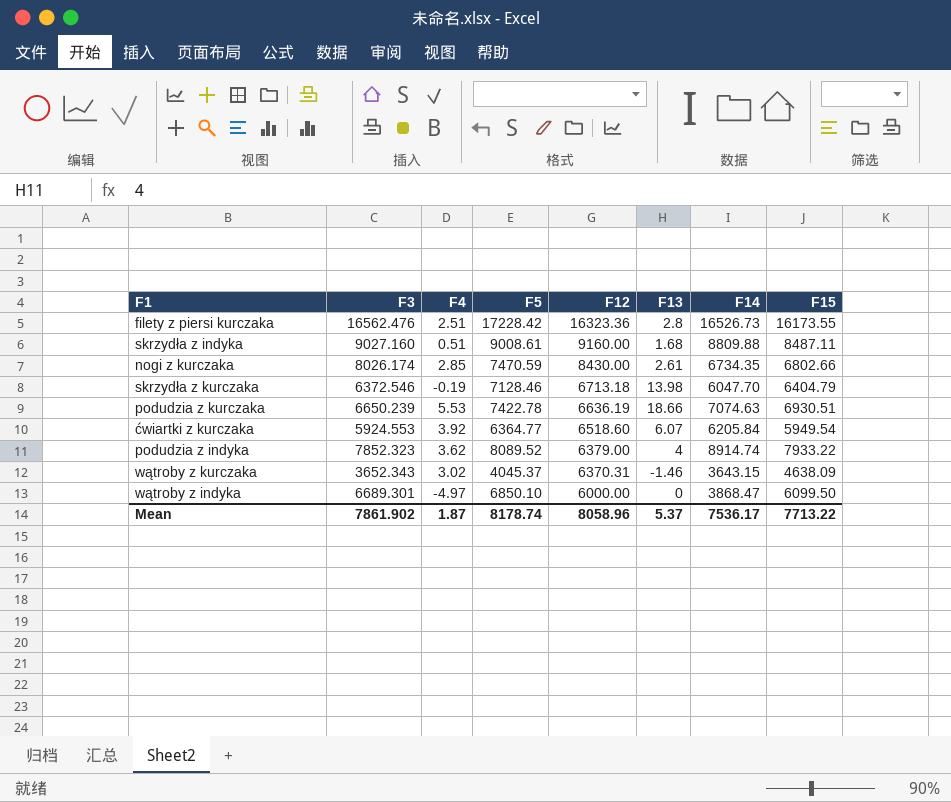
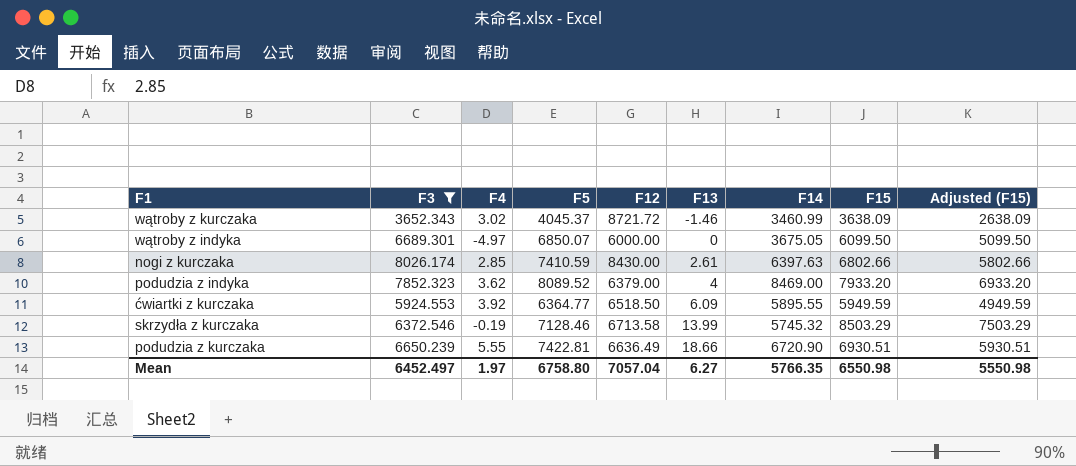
filter: none -> F3 <= 8026.174
row order: F12 descending -> F13 ascending
column Adjusted (F15) | formula: none -> [F15] - 1000
wątroby z kurczaka | F12: 6370.31 -> 8721.72
wątroby z kurczaka | F14: 3643.15 -> 3460.99
wątroby z kurczaka | F15: 4638.09 -> 3638.09
wątroby z indyka | F5: 6850.10 -> 6850.07
wątroby z indyka | F14: 3868.47 -> 3675.05
nogi z kurczaka | F5: 7470.59 -> 7410.59
nogi z kurczaka | F14: 6734.35 -> 6397.63
podudzia z indyka | F14: 8914.74 -> 8469.00
podudzia z indyka | F15: 7933.22 -> 7933.20
ćwiartki z kurczaka | F12: 6518.60 -> 6518.50
ćwiartki z kurczaka | F13: 6.07 -> 6.09
ćwiartki z kurczaka | F14: 6205.84 -> 5895.55
ćwiartki z kurczaka | F15: 5949.54 -> 5949.59
skrzydła z kurczaka | F12: 6713.18 -> 6713.58
skrzydła z kurczaka | F13: 13.98 -> 13.99
skrzydła z kurczaka | F14: 6047.70 -> 5745.32
skrzydła z kurczaka | F15: 6404.79 -> 8503.29
podudzia z kurczaka | F4: 5.53 -> 5.55
podudzia z kurczaka | F5: 7422.78 -> 7422.81
podudzia z kurczaka | F12: 6636.19 -> 6636.49
podudzia z kurczaka | F14: 7074.63 -> 6720.90
Mean | F3: 7861.902 -> 6452.497
Mean | F4: 1.87 -> 1.97
Mean | F5: 8178.74 -> 6758.80
Mean | F12: 8058.96 -> 7057.04
Mean | F13: 5.37 -> 6.27
Mean | F14: 7536.17 -> 5766.35
Mean | F15: 7713.22 -> 6550.98

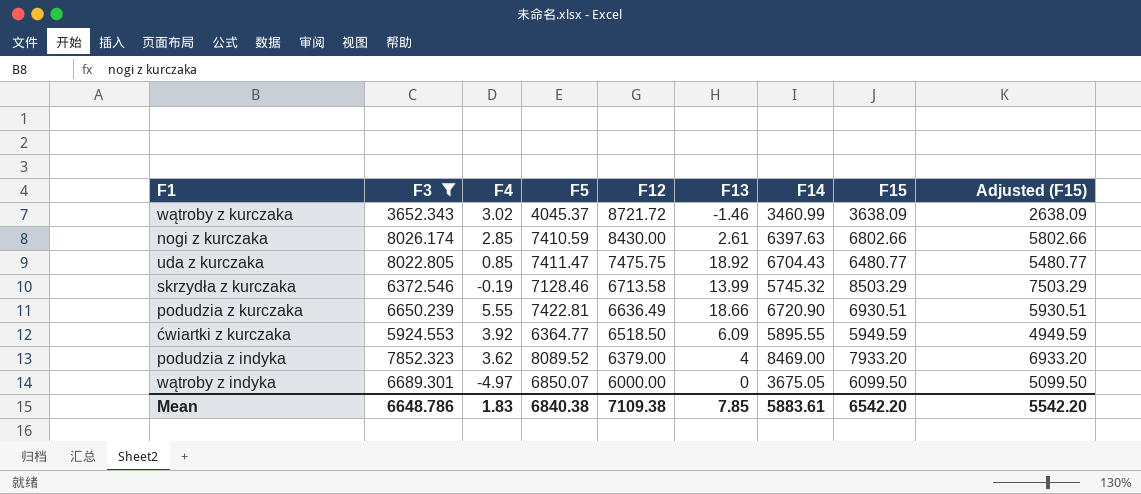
row order: F13 ascending -> F12 descending
row uda z kurczaka: none -> 8022.805 | 0.85 | 7411.47 | 7475.75 | 18.92 | 6704.43 | 6480.77 | 5480.77
Mean | F3: 6452.497 -> 6648.786
Mean | F4: 1.97 -> 1.83
Mean | F5: 6758.80 -> 6840.38
Mean | F12: 7057.04 -> 7109.38
Mean | F13: 6.27 -> 7.85
Mean | F14: 5766.35 -> 5883.61
Mean | F15: 6550.98 -> 6542.20
Mean | Adjusted (F15): 5550.98 -> 5542.20

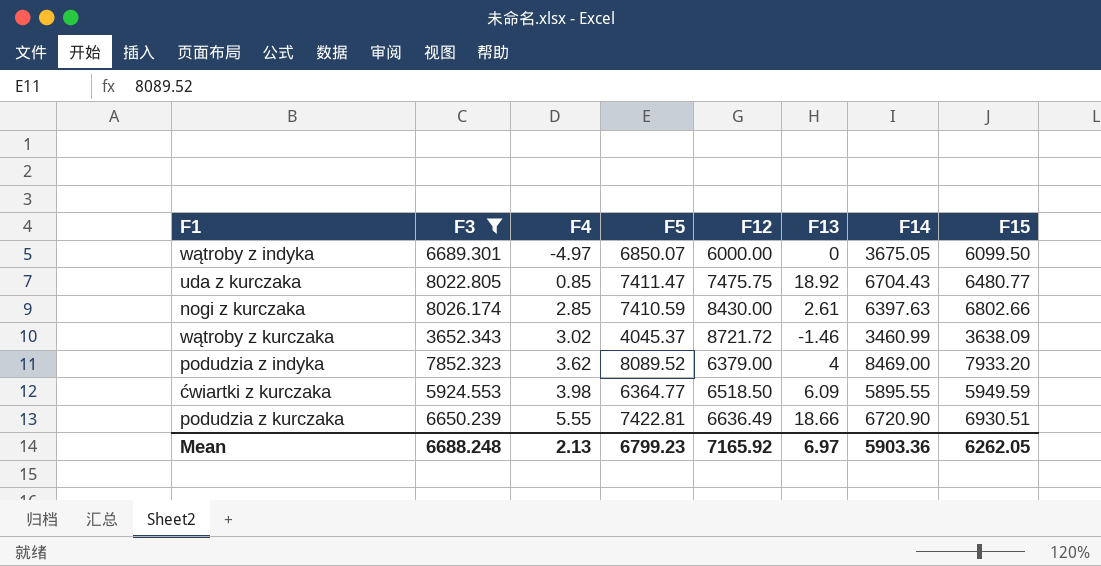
row order: F12 descending -> F4 ascending
column Adjusted (F15) | formula: [F15] - 1000 -> none
row skrzydła z kurczaka: 6372.546 | -0.19 | 7128.46 | 6713.58 | 13.99 | 5745.32 | 8503.29 | 7503.29 -> none
ćwiartki z kurczaka | F4: 3.92 -> 3.98
Mean | F3: 6648.786 -> 6688.248
Mean | F4: 1.83 -> 2.13
Mean | F5: 6840.38 -> 6799.23
Mean | F12: 7109.38 -> 7165.92
Mean | F13: 7.85 -> 6.97
Mean | F14: 5883.61 -> 5903.36
Mean | F15: 6542.20 -> 6262.05

